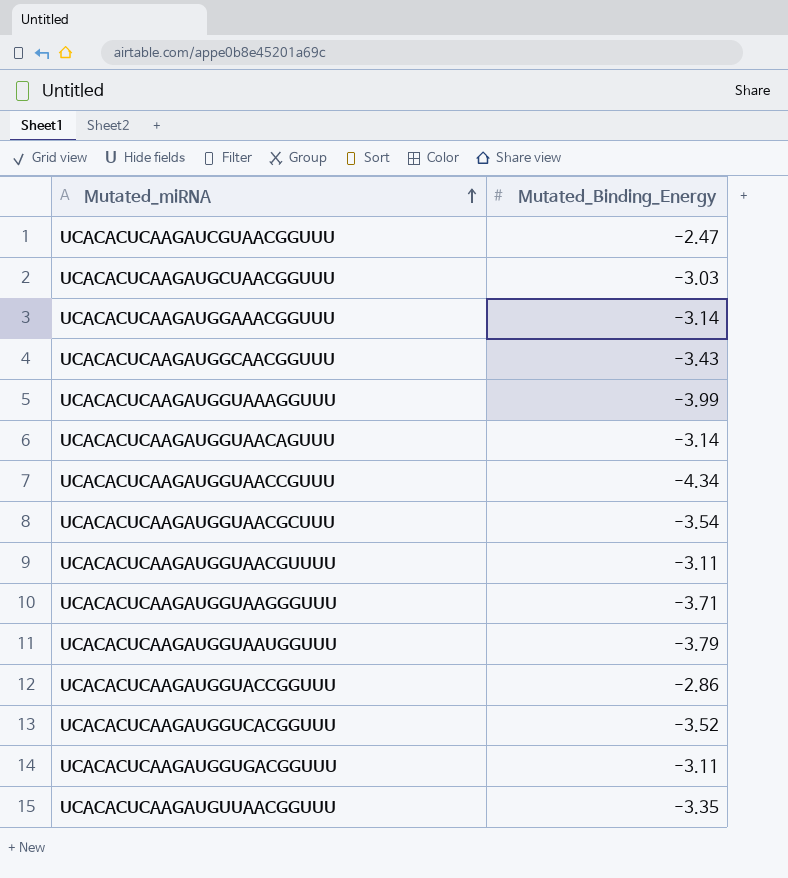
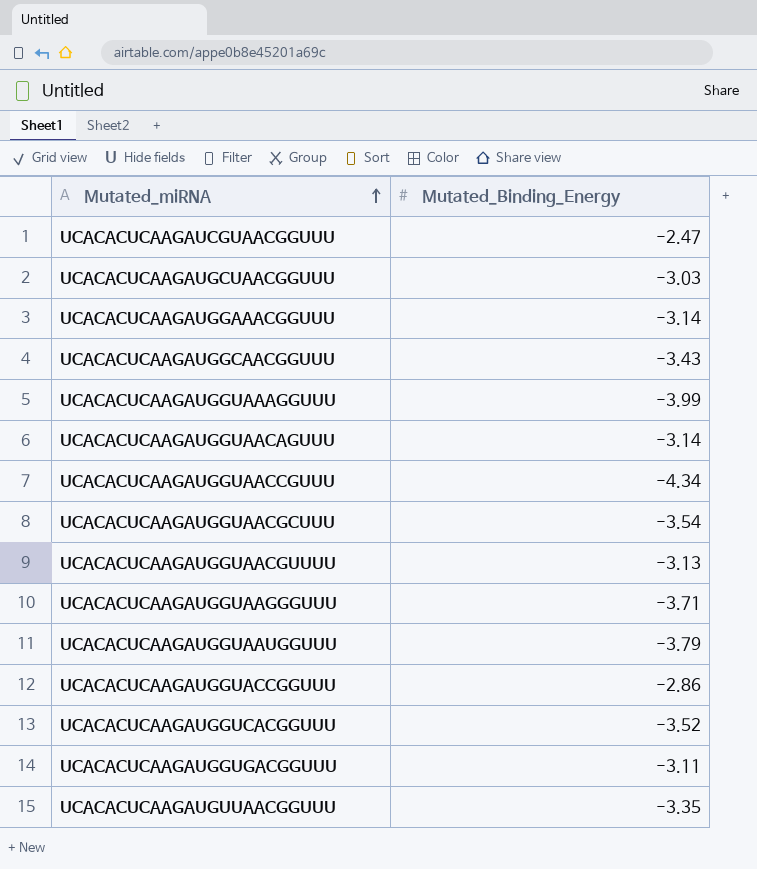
UCACACUCAAGAUGGUAACGUUUU | Mutated_Binding_Energy: -3.11 -> -3.13

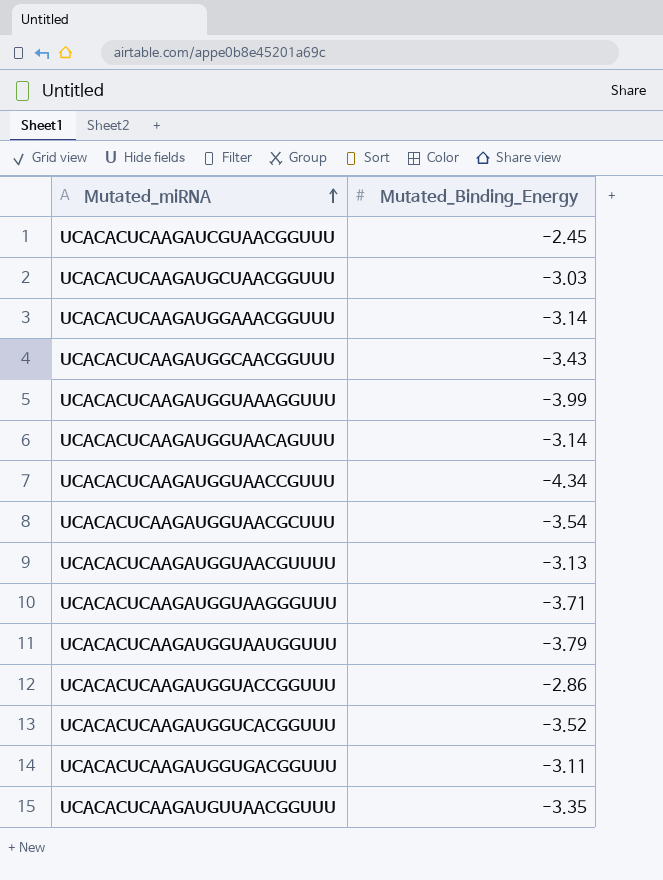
UCACACUCAAGAUCGUAACGGUUU | Mutated_Binding_Energy: -2.47 -> -2.45

